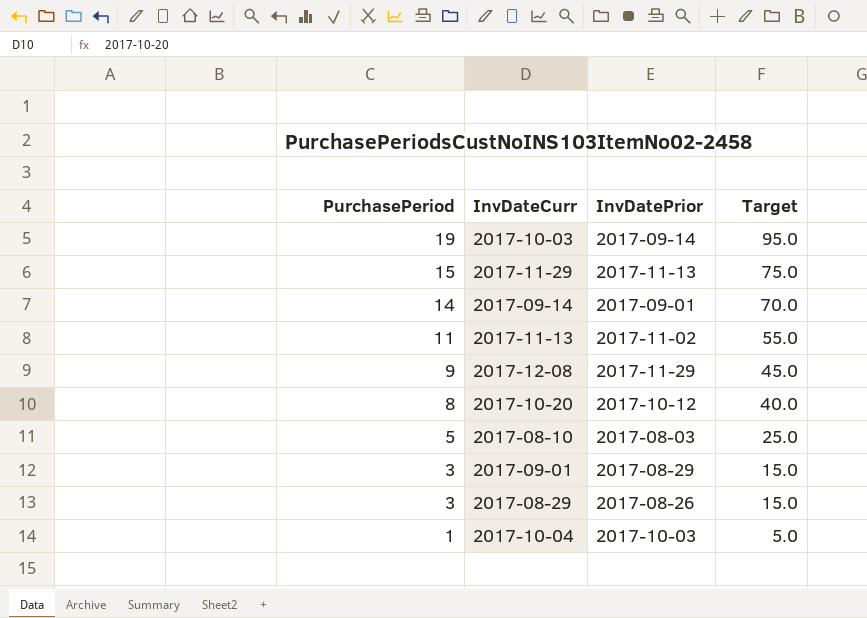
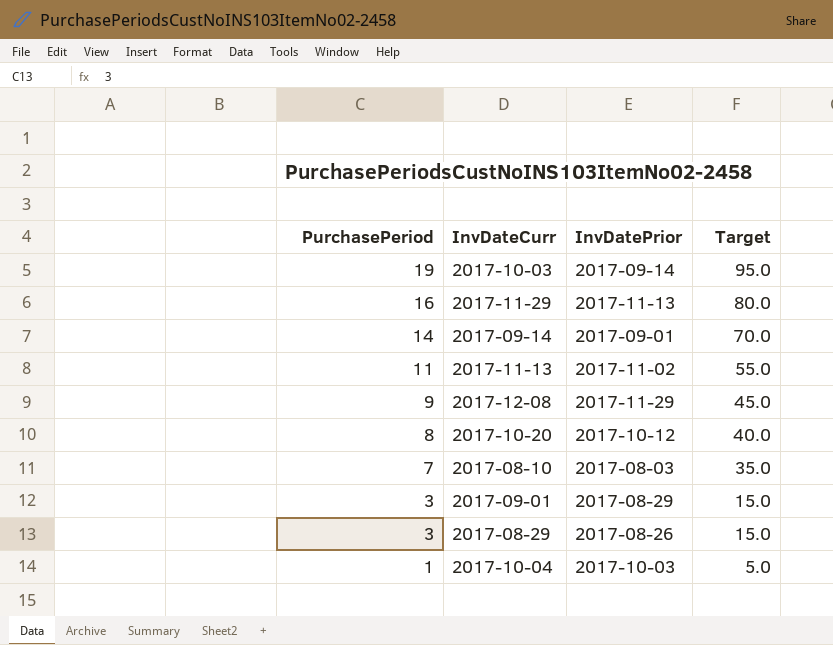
2017-11-29 | PurchasePeriod: 15 -> 16
2017-11-29 | Target: 75.0 -> 80.0
2017-08-10 | PurchasePeriod: 5 -> 7
2017-08-10 | Target: 25.0 -> 35.0

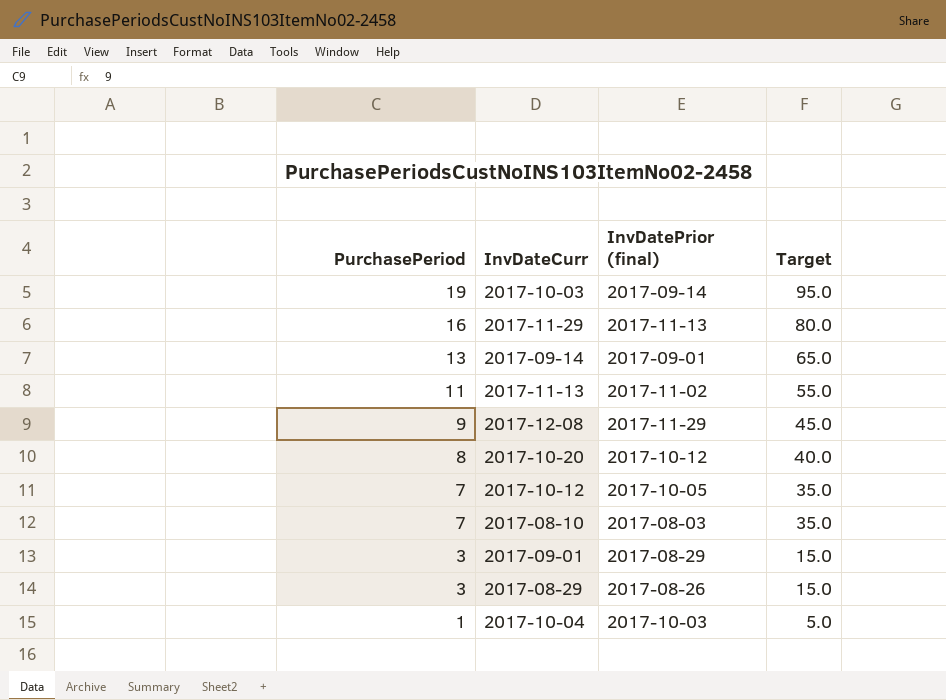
column name: InvDatePrior -> InvDatePrior (final)
2017-09-14 | PurchasePeriod: 14 -> 13
2017-09-14 | Target: 70.0 -> 65.0
row 2017-10-12: none -> 7 | 2017-10-05 | 35.0

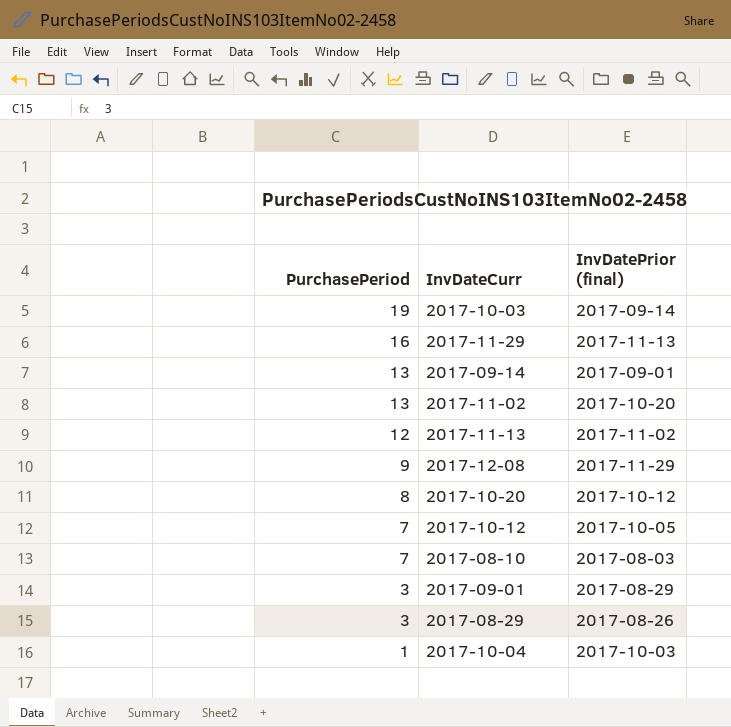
column Target | formula: [PurchasePeriod] * 5 -> none
row 2017-11-02: none -> 13 | 2017-10-20
2017-11-13 | PurchasePeriod: 11 -> 12

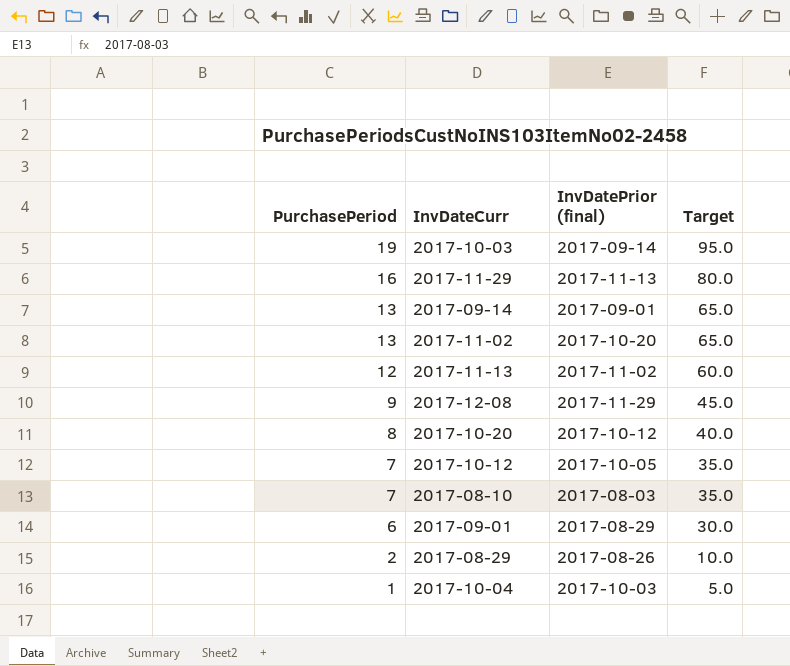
column Target | formula: none -> [PurchasePeriod] * 5
2017-09-01 | PurchasePeriod: 3 -> 6
2017-08-29 | PurchasePeriod: 3 -> 2

